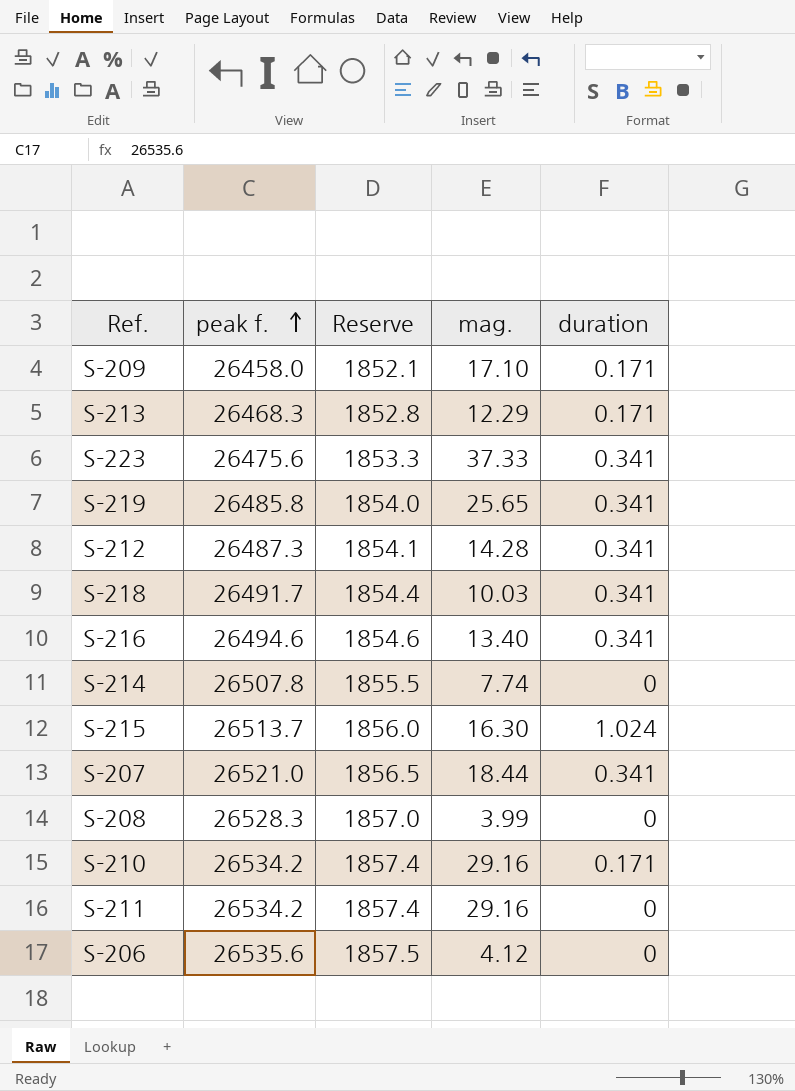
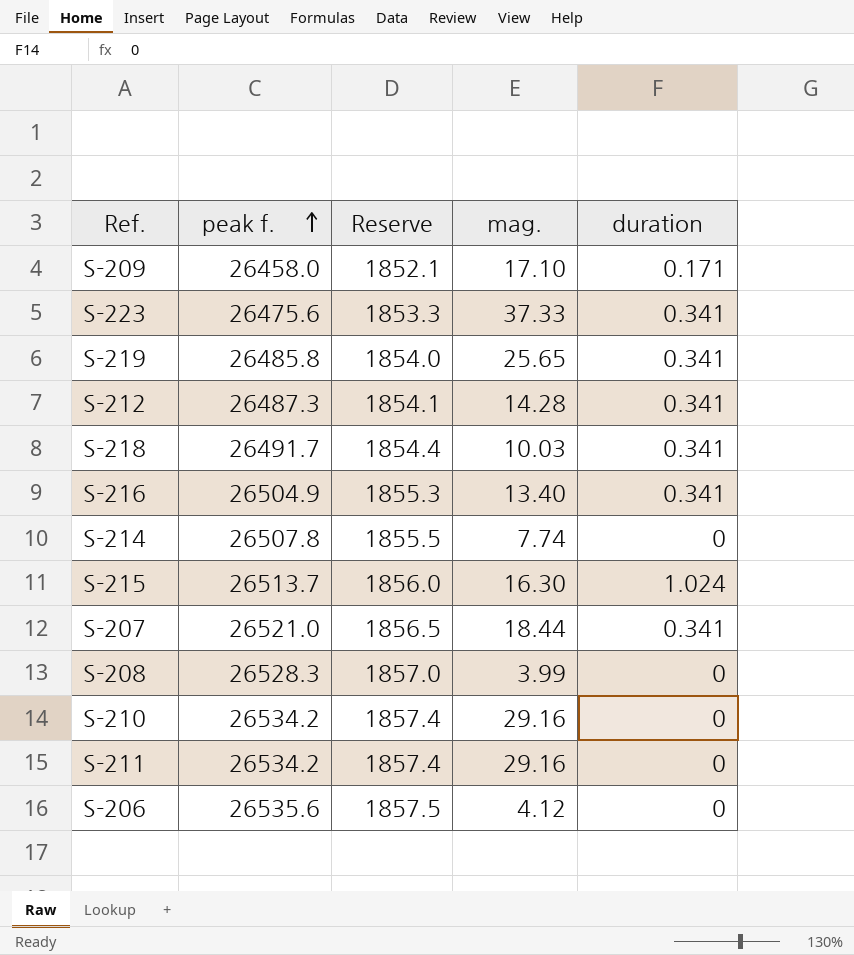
row S-213: 26468.3 | 1852.8 | 12.29 | 0.171 -> none
S-216 | peak f.: 26494.6 -> 26504.9
S-216 | Reserve: 1854.6 -> 1855.3
S-210 | duration: 0.171 -> 0

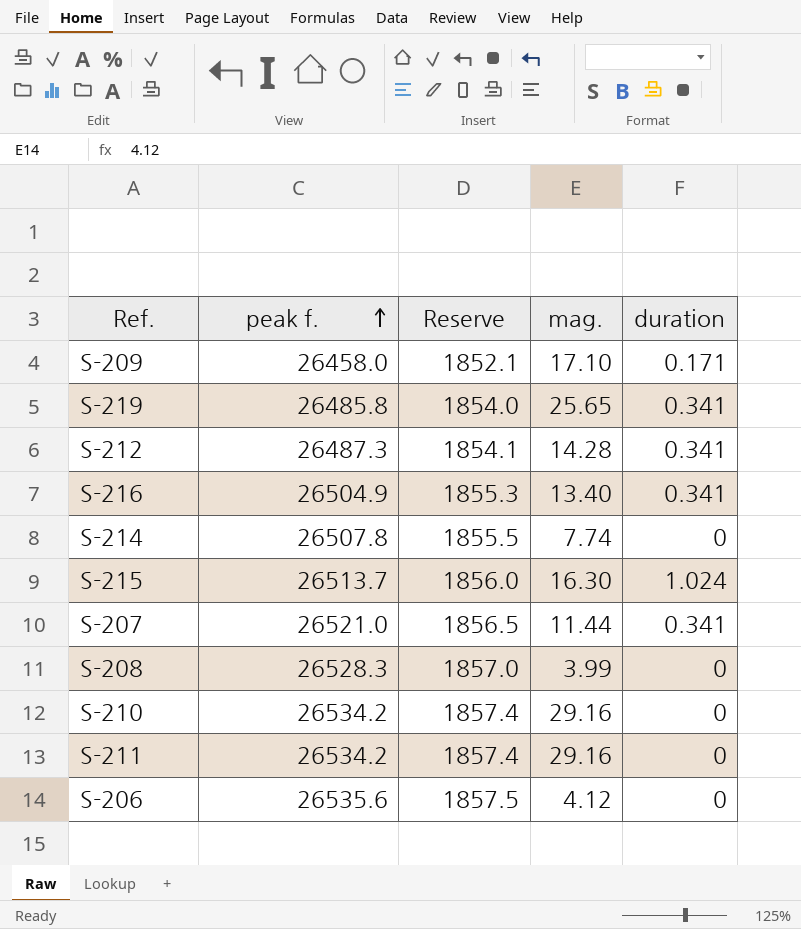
row S-223: 26475.6 | 1853.3 | 37.33 | 0.341 -> none
row S-218: 26491.7 | 1854.4 | 10.03 | 0.341 -> none
S-207 | mag.: 18.44 -> 11.44

